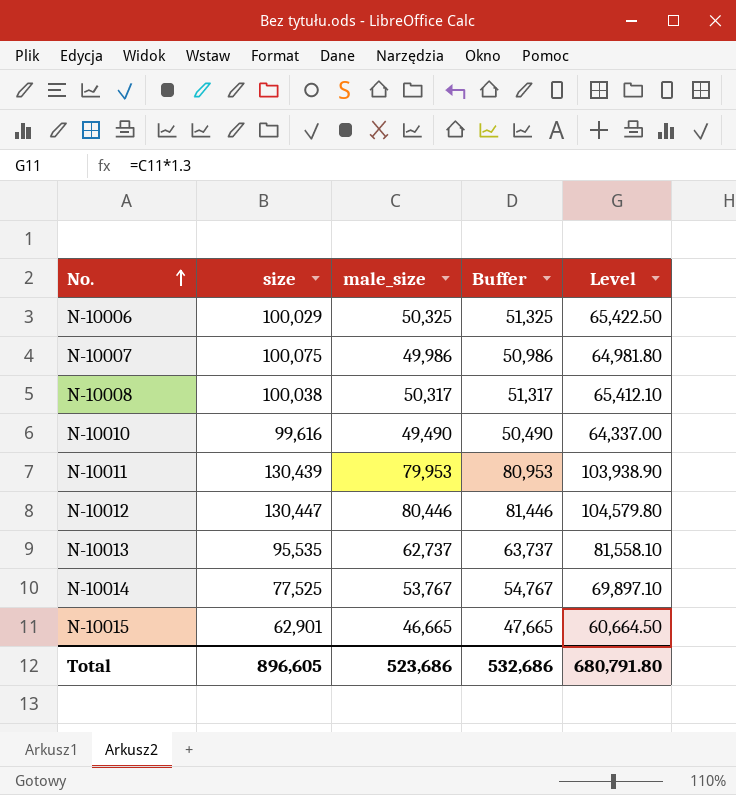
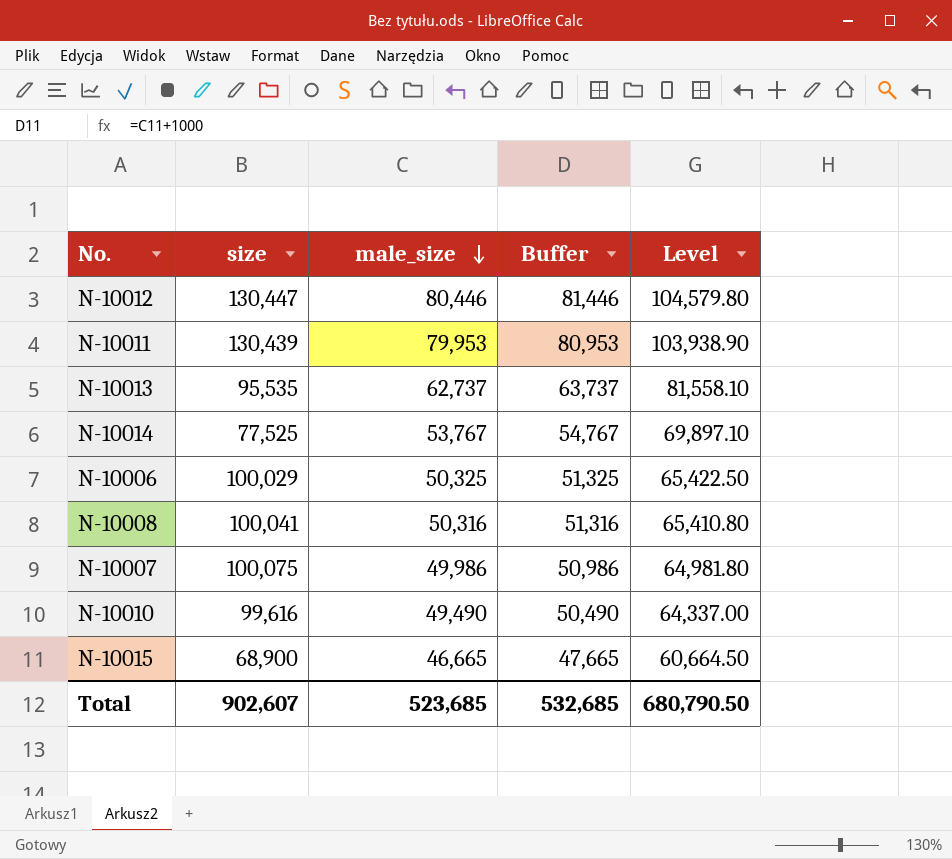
row order: No. ascending -> male_size descending
N-10008 | size: 100,038 -> 100,041
N-10008 | male_size: 50,317 -> 50,316
N-10008 | Buffer: 51,317 -> 51,316
N-10008 | Level: 65,412.10 -> 65,410.80
N-10015 | size: 62,901 -> 68,900
Total | size: 896,605 -> 902,607
Total | male_size: 523,686 -> 523,685
Total | Buffer: 532,686 -> 532,685
Total | Level: 680,791.80 -> 680,790.50

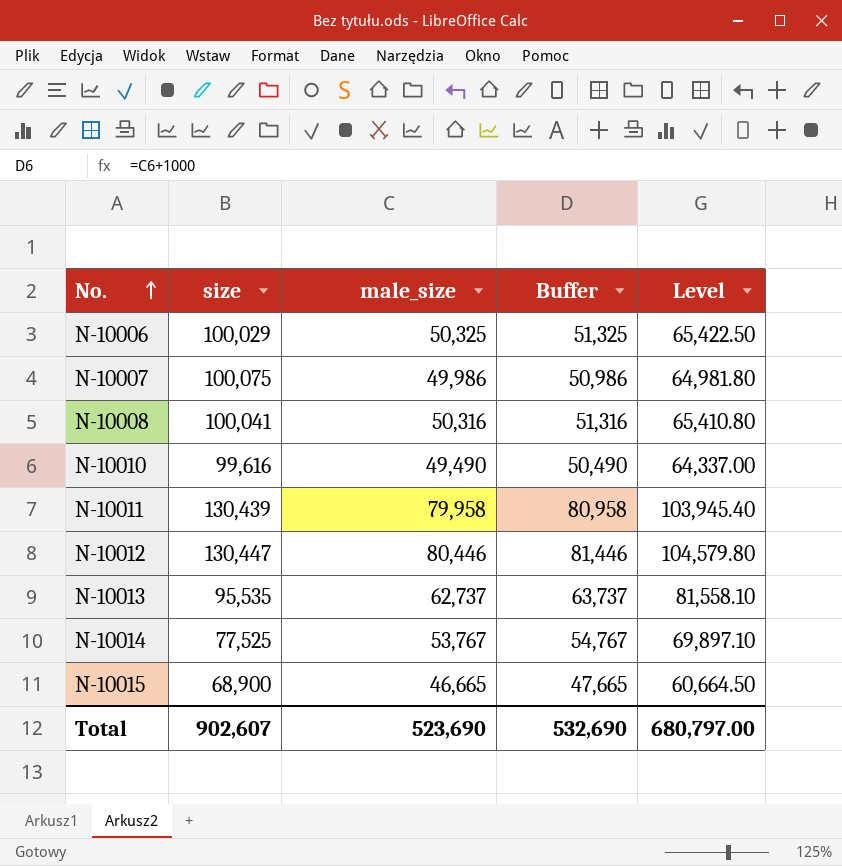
row order: male_size descending -> No. ascending
N-10011 | male_size: 79,953 -> 79,958
N-10011 | Buffer: 80,953 -> 80,958
N-10011 | Level: 103,938.90 -> 103,945.40
Total | male_size: 523,685 -> 523,690
Total | Buffer: 532,685 -> 532,690
Total | Level: 680,790.50 -> 680,797.00

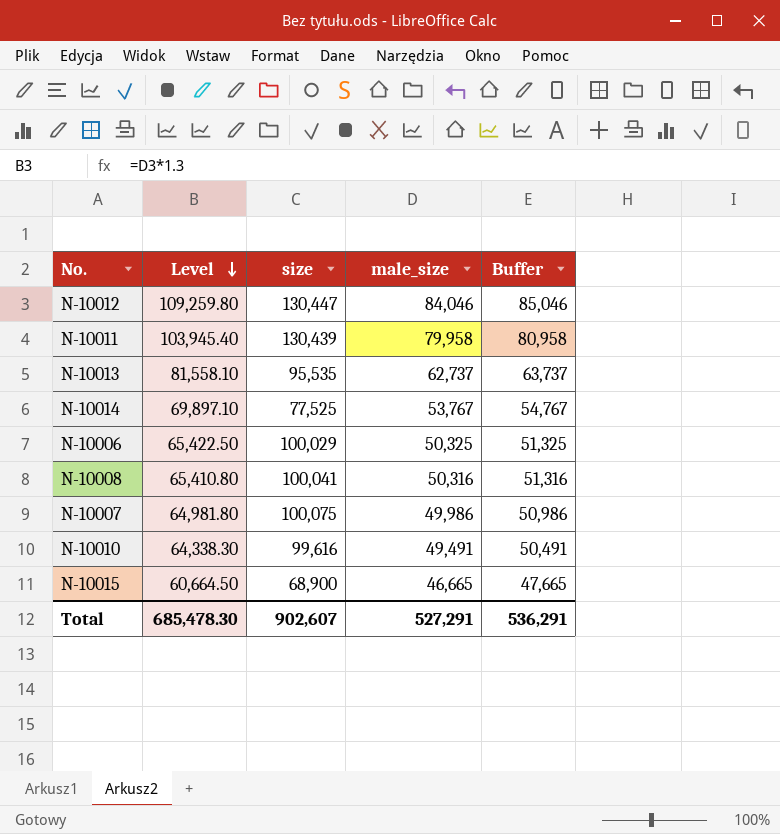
row order: No. ascending -> Level descending
column Level | position: 5 -> 2
N-10012 | Level: 104,579.80 -> 109,259.80
N-10012 | male_size: 80,446 -> 84,046
N-10012 | Buffer: 81,446 -> 85,046
N-10010 | Level: 64,337.00 -> 64,338.30
N-10010 | male_size: 49,490 -> 49,491
N-10010 | Buffer: 50,490 -> 50,491
Total | Level: 680,797.00 -> 685,478.30
Total | male_size: 523,690 -> 527,291
Total | Buffer: 532,690 -> 536,291

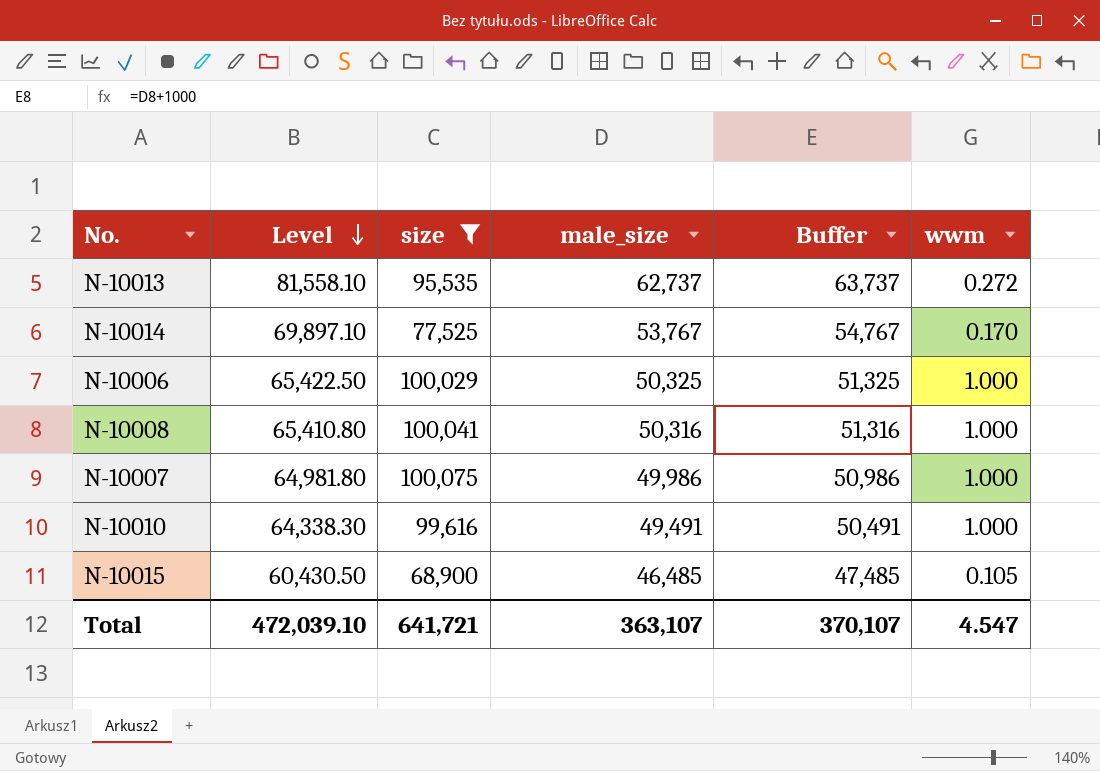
filter: none -> size <= 100,075
column wwm | position: none -> 6
N-10015 | Level: 60,664.50 -> 60,430.50
N-10015 | male_size: 46,665 -> 46,485
N-10015 | Buffer: 47,665 -> 47,485
Total | Level: 685,478.30 -> 472,039.10
Total | size: 902,607 -> 641,721
Total | male_size: 527,291 -> 363,107
Total | Buffer: 536,291 -> 370,107

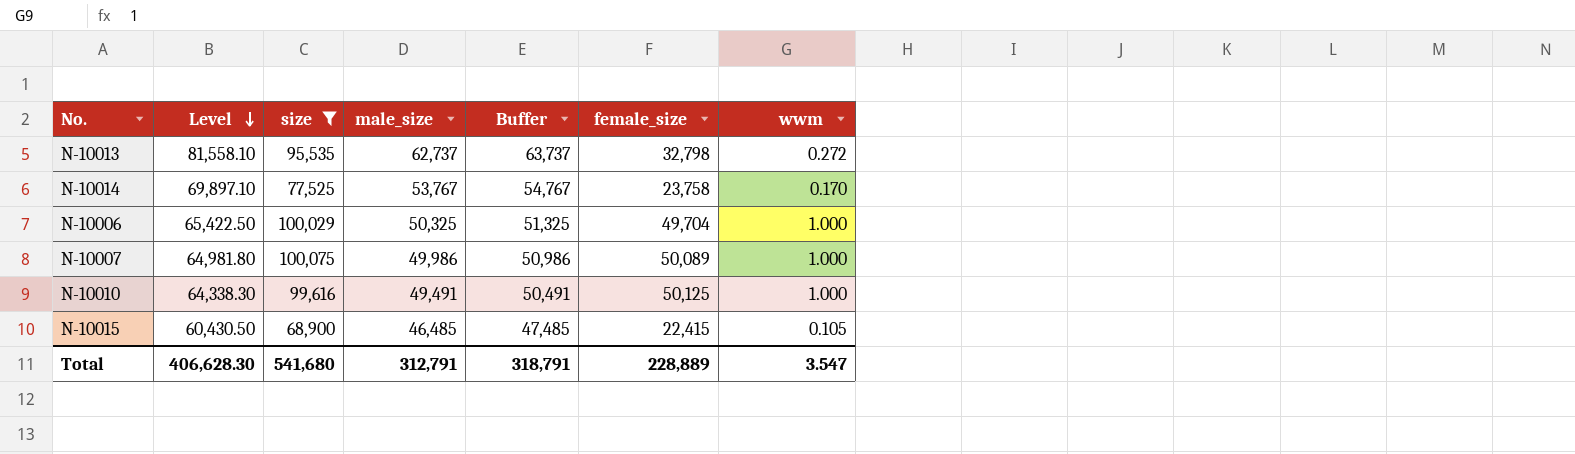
column female_size | formula: none -> [size] - [male_size]
row N-10008: 65,410.80 | 100,041 | 50,316 | 51,316 | 1.000 -> none
Total | Level: 472,039.10 -> 406,628.30
Total | size: 641,721 -> 541,680
Total | male_size: 363,107 -> 312,791
Total | Buffer: 370,107 -> 318,791
Total | wwm: 4.547 -> 3.547

